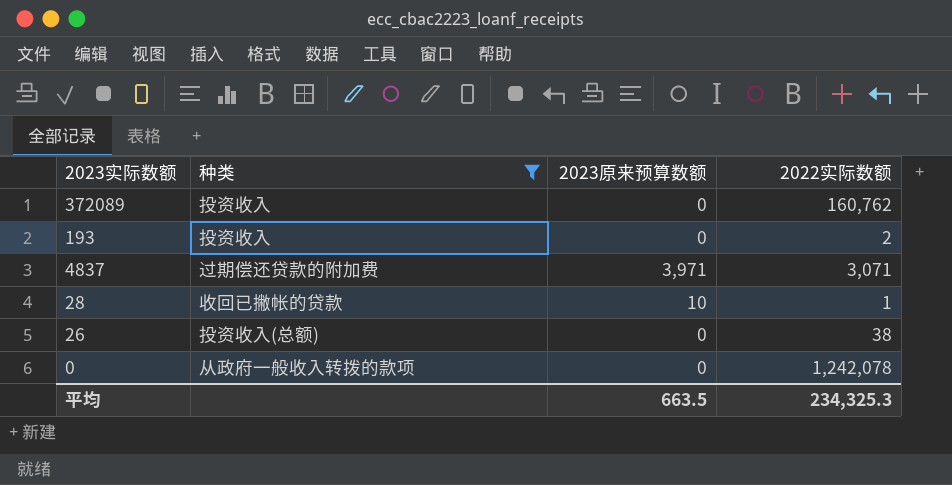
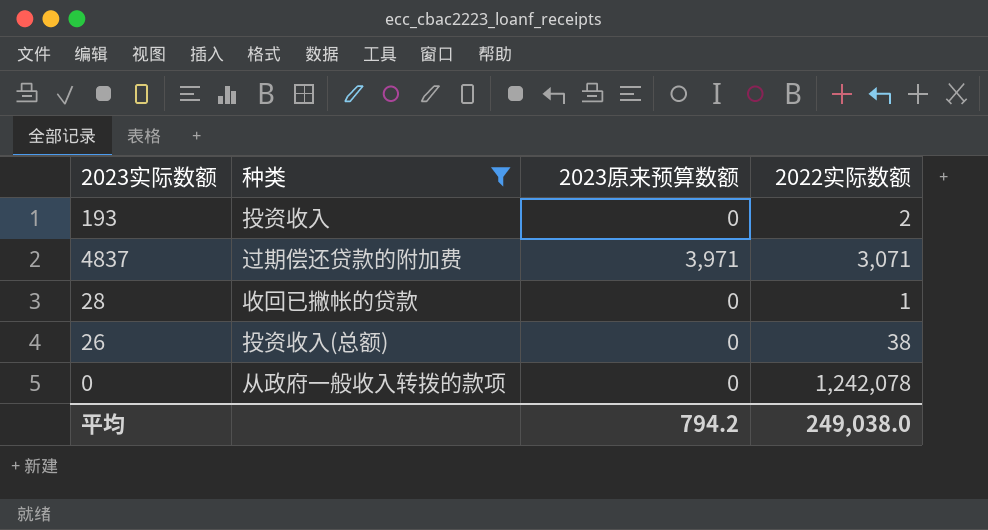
row 372089: 投资收入 | 0 | 160,762 -> none
28 | 2023原来预算数额: 10 -> 0
平均 | 2023原来预算数额: 663.5 -> 794.2
平均 | 2022实际数额: 234,325.3 -> 249,038.0

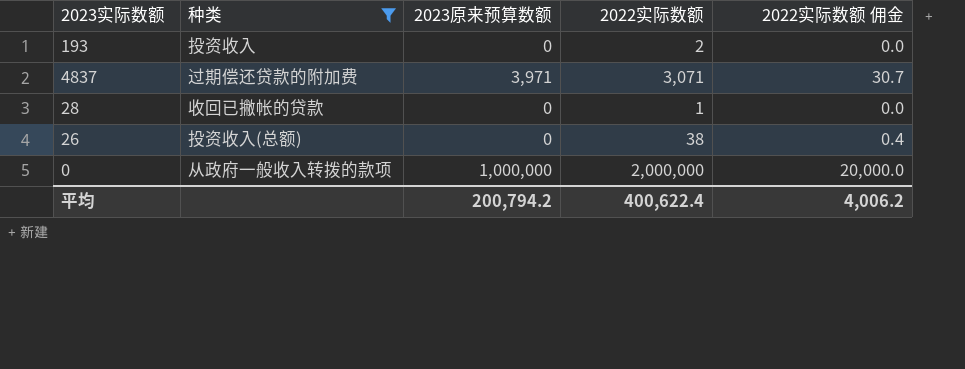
column 2022实际数额 佣金 | formula: none -> [2022实际数额] * 0.01
0 | 2023原来预算数额: 0 -> 1,000,000
0 | 2022实际数额: 1,242,078 -> 2,000,000
平均 | 2023原来预算数额: 794.2 -> 200,794.2
平均 | 2022实际数额: 249,038.0 -> 400,622.4

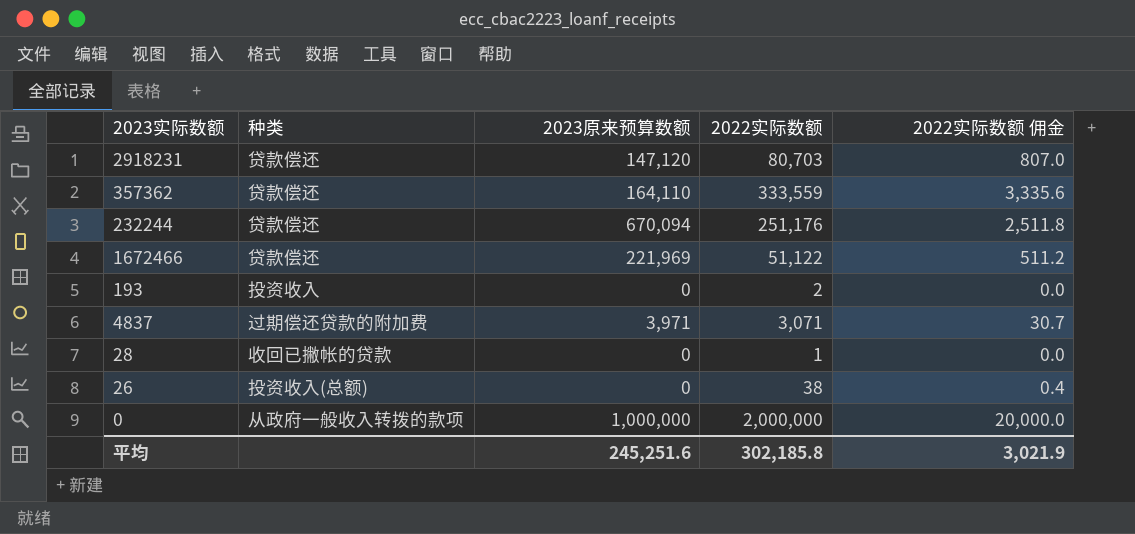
filter: 种类 != 贷款偿还 -> none
平均 | 2023原来预算数额: 200,794.2 -> 245,251.6
平均 | 2022实际数额: 400,622.4 -> 302,185.8
平均 | 2022实际数额 佣金: 4,006.2 -> 3,021.9

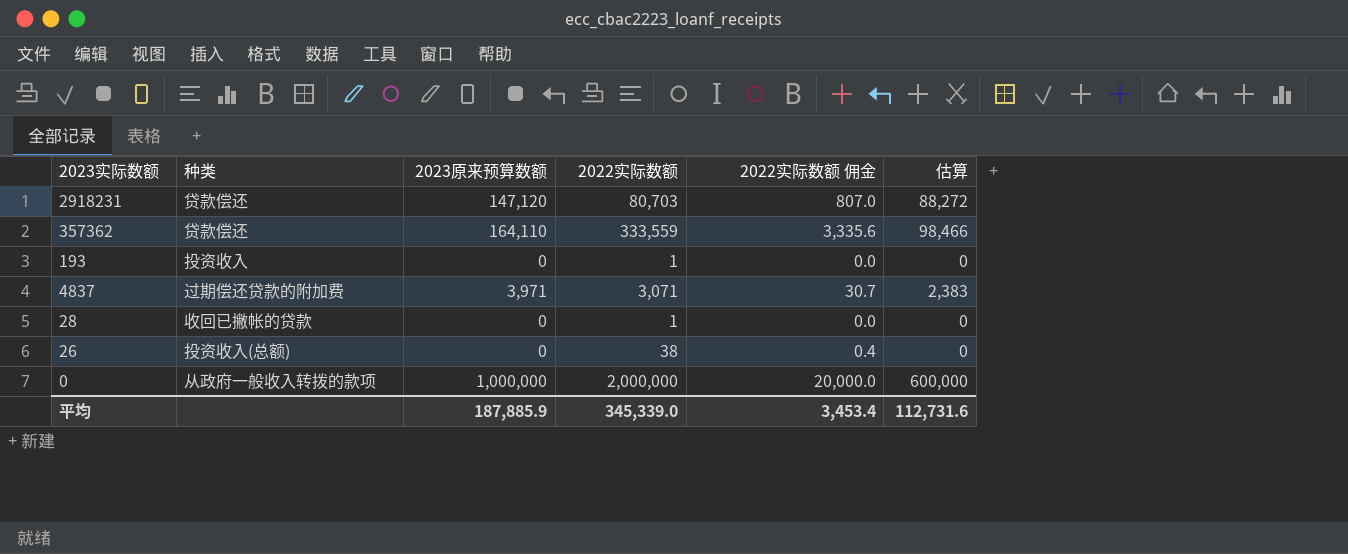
column 估算 | formula: none -> [2023原来预算数额] * 0.6
row 232244: 贷款偿还 | 670,094 | 251,176 | 2,511.8 -> none
row 1672466: 贷款偿还 | 221,969 | 51,122 | 511.2 -> none
193 | 2022实际数额: 2 -> 1
平均 | 2023原来预算数额: 245,251.6 -> 187,885.9
平均 | 2022实际数额: 302,185.8 -> 345,339.0
平均 | 2022实际数额 佣金: 3,021.9 -> 3,453.4

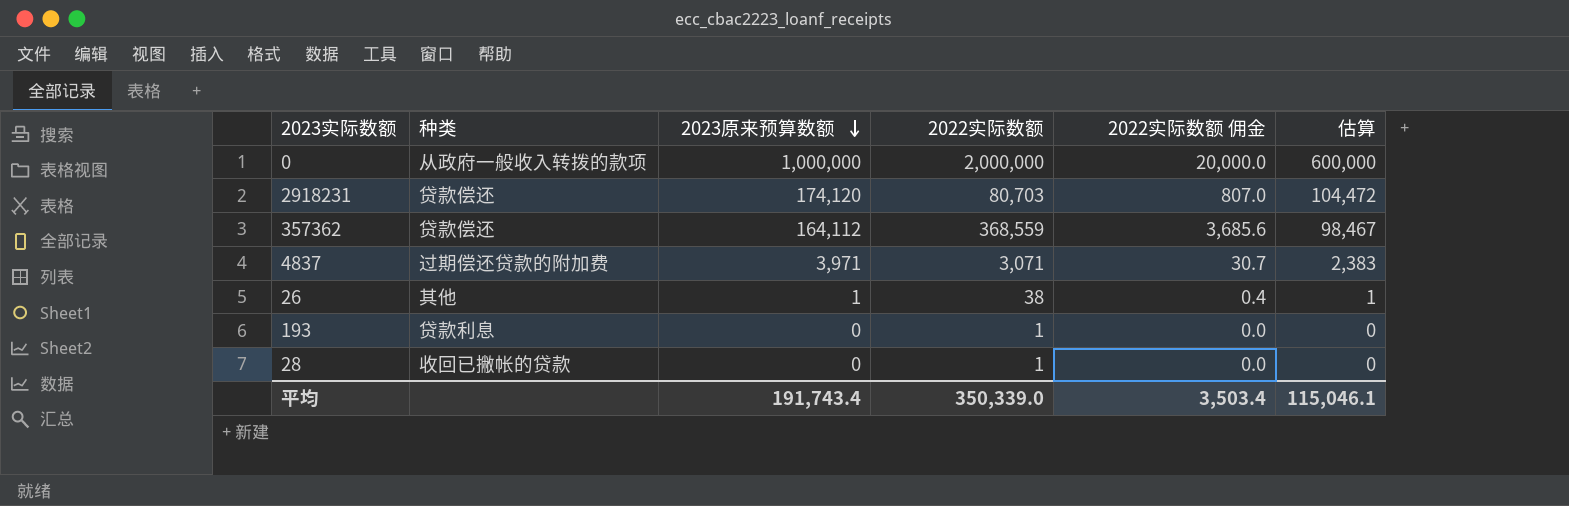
row order: none -> 2023原来预算数额 descending
2918231 | 2023原来预算数额: 147,120 -> 174,120
2918231 | 估算: 88,272 -> 104,472
357362 | 2023原来预算数额: 164,110 -> 164,112
357362 | 2022实际数额: 333,559 -> 368,559
357362 | 2022实际数额 佣金: 3,335.6 -> 3,685.6
357362 | 估算: 98,466 -> 98,467
26 | 种类: 投资收入(总额) -> 其他
26 | 2023原来预算数额: 0 -> 1
26 | 估算: 0 -> 1
193 | 种类: 投资收入 -> 贷款利息
平均 | 2023原来预算数额: 187,885.9 -> 191,743.4
平均 | 2022实际数额: 345,339.0 -> 350,339.0
平均 | 2022实际数额 佣金: 3,453.4 -> 3,503.4
平均 | 估算: 112,731.6 -> 115,046.1

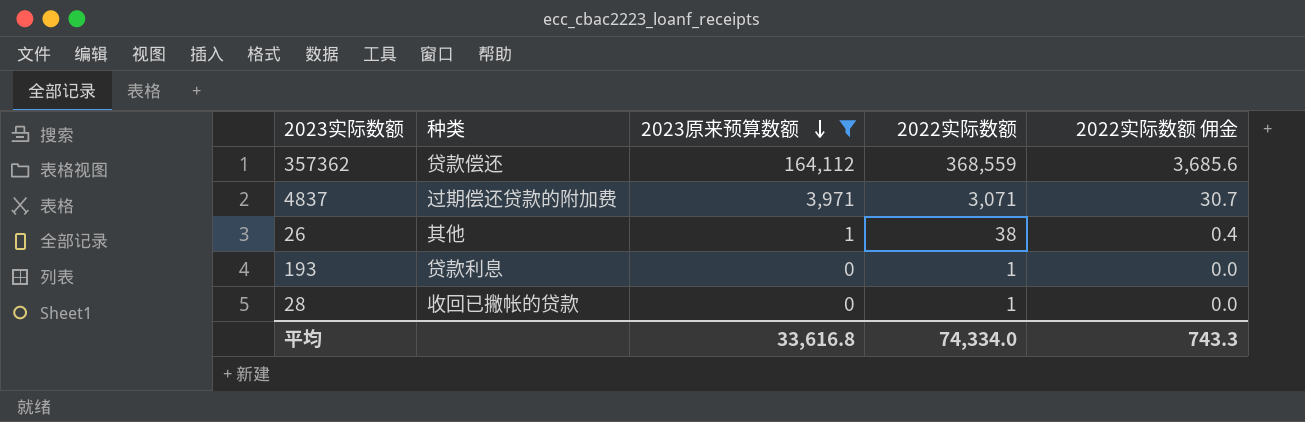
filter: none -> 2023原来预算数额 <= 164,112
column 估算 | formula: [2023原来预算数额] * 0.6 -> none
平均 | 2023原来预算数额: 191,743.4 -> 33,616.8
平均 | 2022实际数额: 350,339.0 -> 74,334.0
平均 | 2022实际数额 佣金: 3,503.4 -> 743.3

